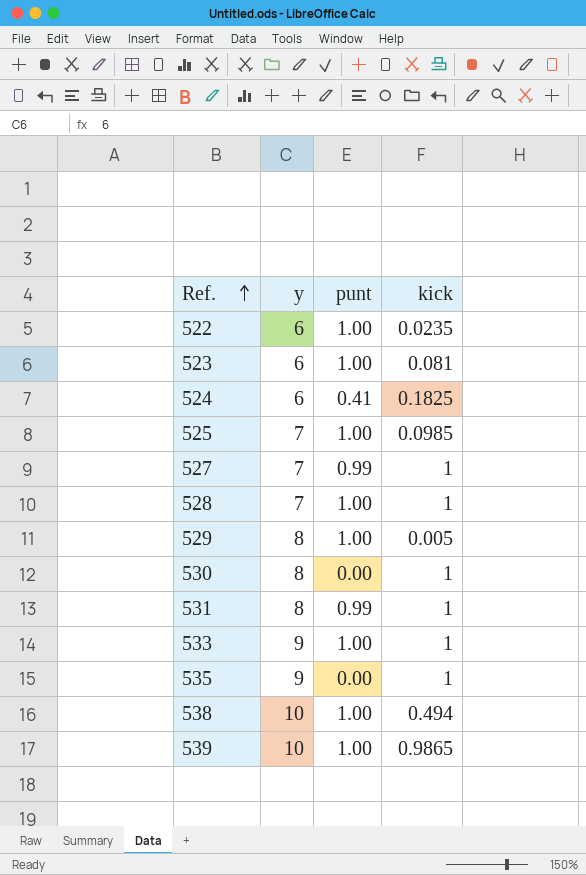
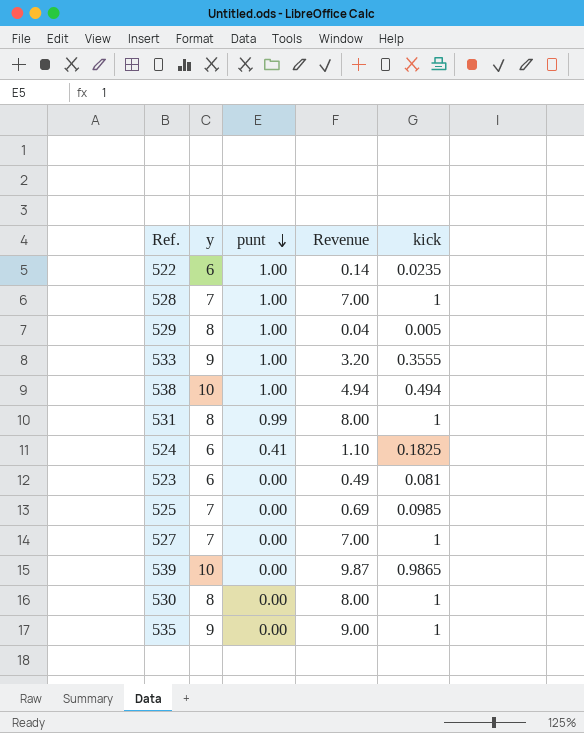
row order: Ref. ascending -> punt descending
column Revenue | formula: none -> [y] * [kick]
533 | kick: 1 -> 0.3555
523 | punt: 1.00 -> 0.00
525 | punt: 1.00 -> 0.00
527 | punt: 0.99 -> 0.00
539 | punt: 1.00 -> 0.00

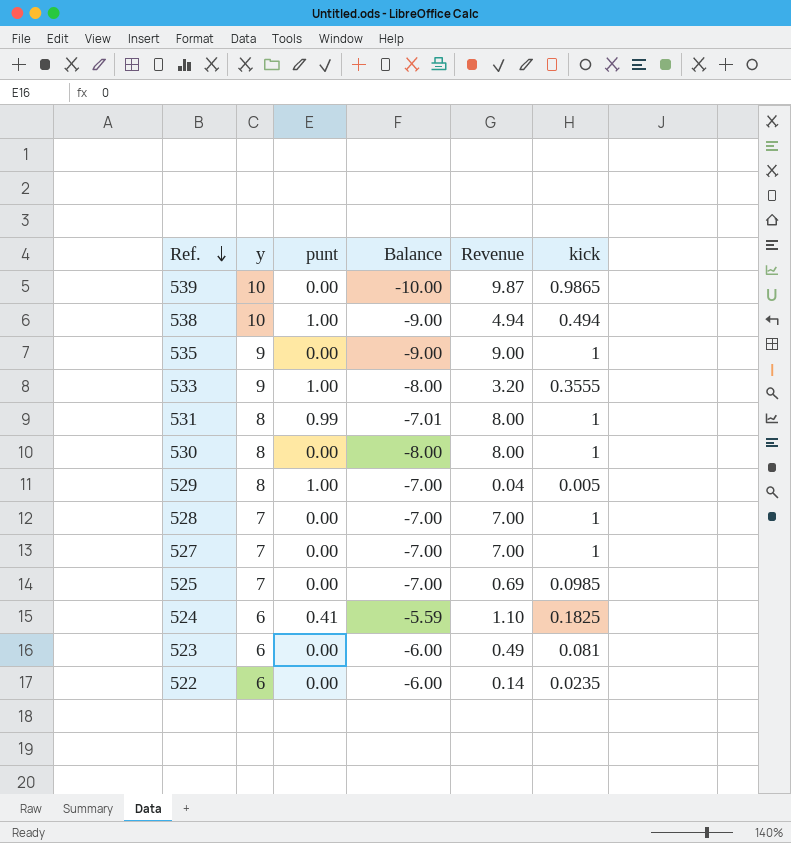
row order: punt descending -> Ref. descending
column Balance | formula: none -> [punt] - [y]
528 | punt: 1.00 -> 0.00
522 | punt: 1.00 -> 0.00

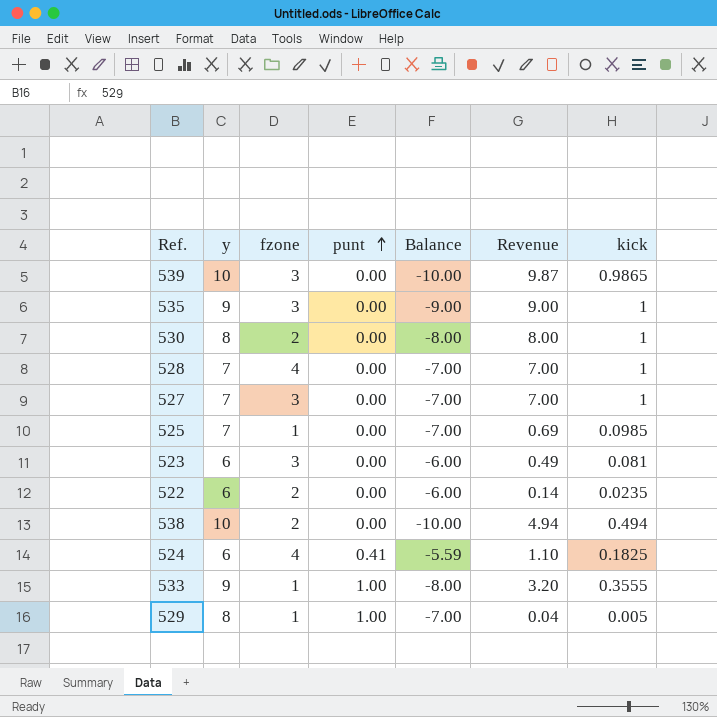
row order: Ref. descending -> punt ascending
column fzone | position: none -> 3
row 531: 8 | 0.99 | -7.01 | 8.00 | 1 -> none
538 | punt: 1.00 -> 0.00
538 | Balance: -9.00 -> -10.00

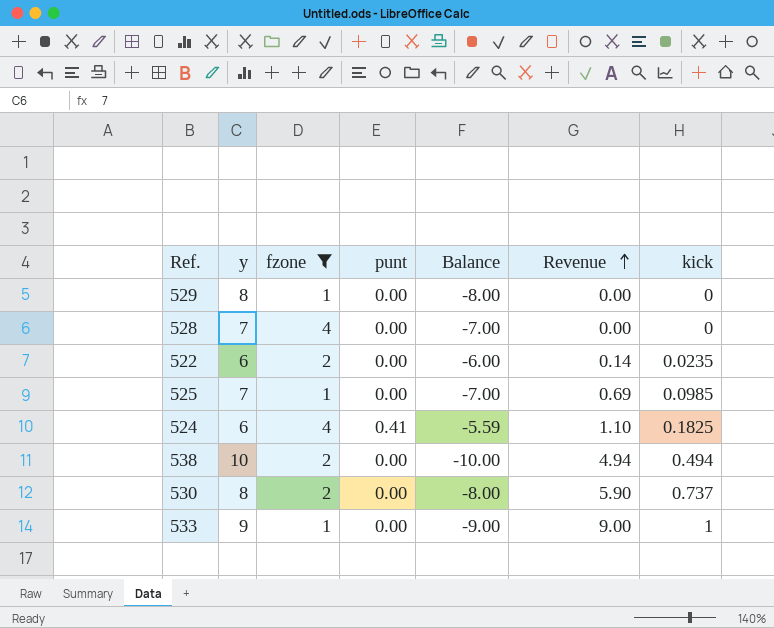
filter: none -> fzone != 3
row order: punt ascending -> Revenue ascending
529 | punt: 1.00 -> 0.00
529 | Balance: -7.00 -> -8.00
529 | Revenue: 0.04 -> 0.00
529 | kick: 0.005 -> 0
528 | Revenue: 7.00 -> 0.00
528 | kick: 1 -> 0
530 | Revenue: 8.00 -> 5.90
530 | kick: 1 -> 0.737
533 | punt: 1.00 -> 0.00
533 | Balance: -8.00 -> -9.00
533 | Revenue: 3.20 -> 9.00
533 | kick: 0.3555 -> 1

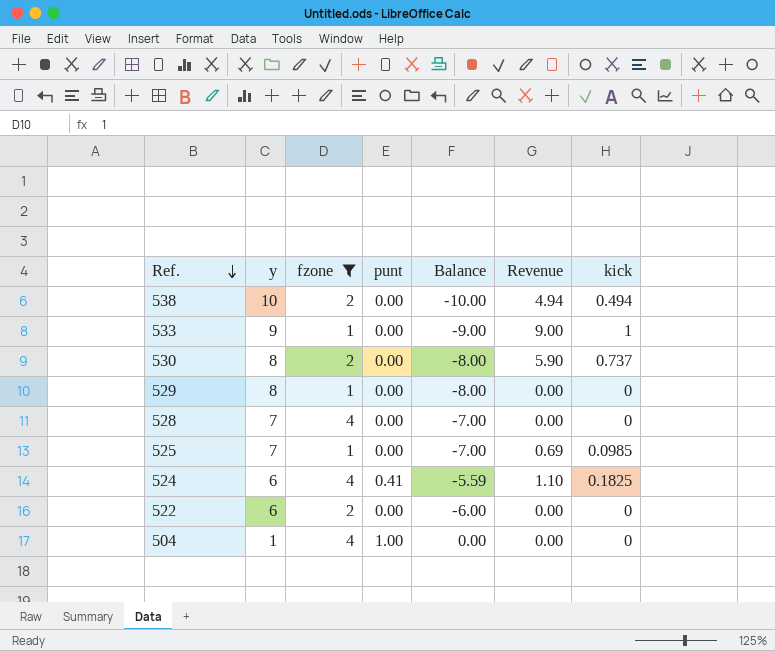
row order: Revenue ascending -> Ref. descending
522 | Revenue: 0.14 -> 0.00
522 | kick: 0.0235 -> 0
row 504: none -> 1 | 4 | 1.00 | 0.00 | 0.00 | 0

